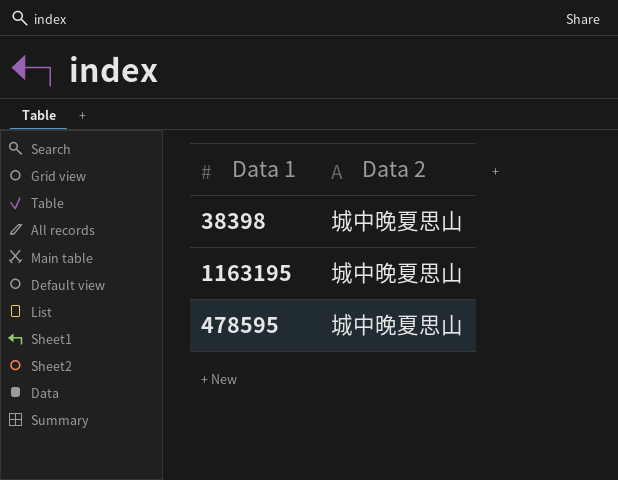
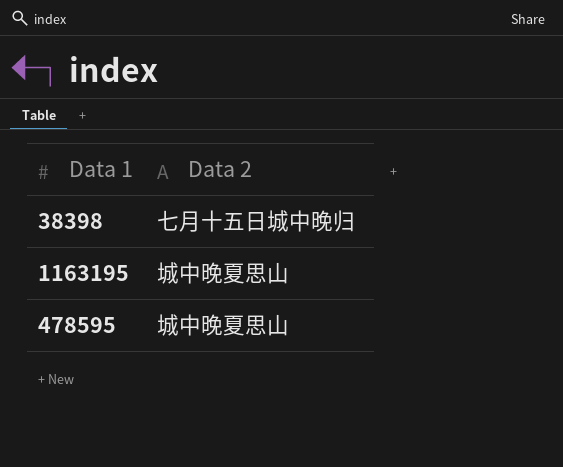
38398 | Data 2: 城中晚夏思山 -> 七月十五日城中晚归

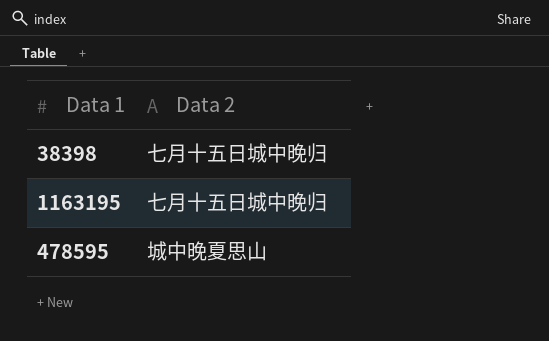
1163195 | Data 2: 城中晚夏思山 -> 七月十五日城中晚归

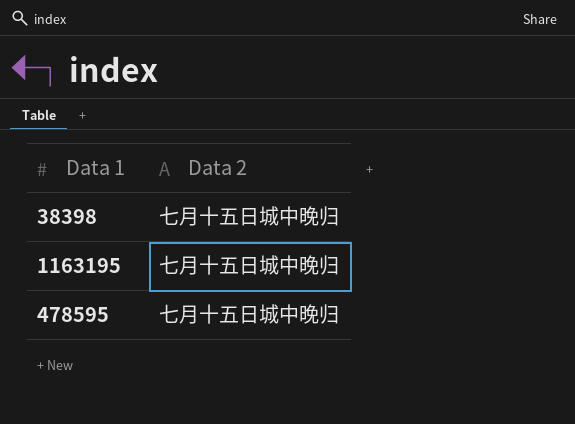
478595 | Data 2: 城中晚夏思山 -> 七月十五日城中晚归

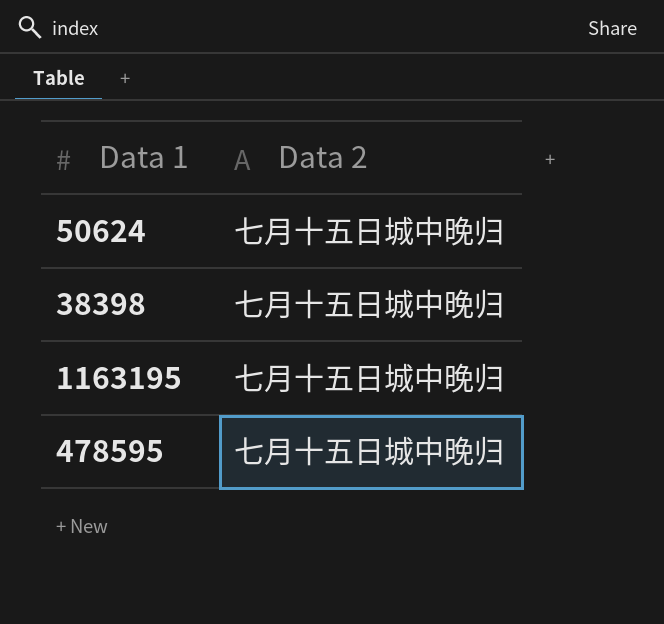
row 50624: none -> 七月十五日城中晚归

